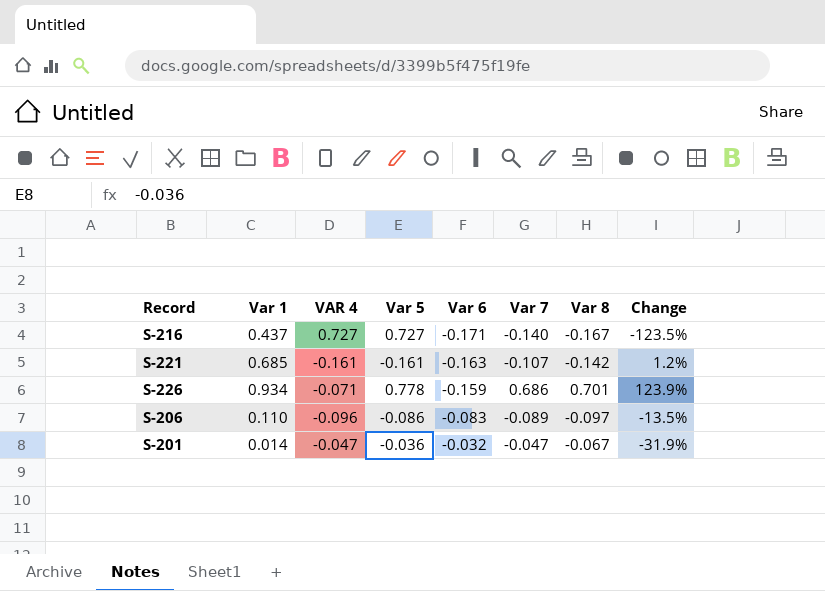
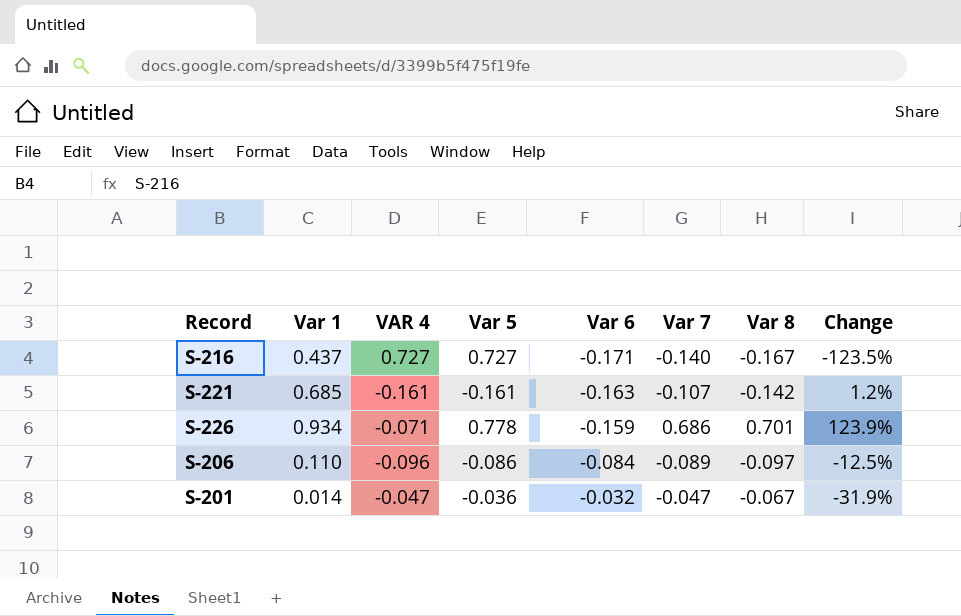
S-206 | Var 6: -0.083 -> -0.084
S-206 | Change: -13.5% -> -12.5%

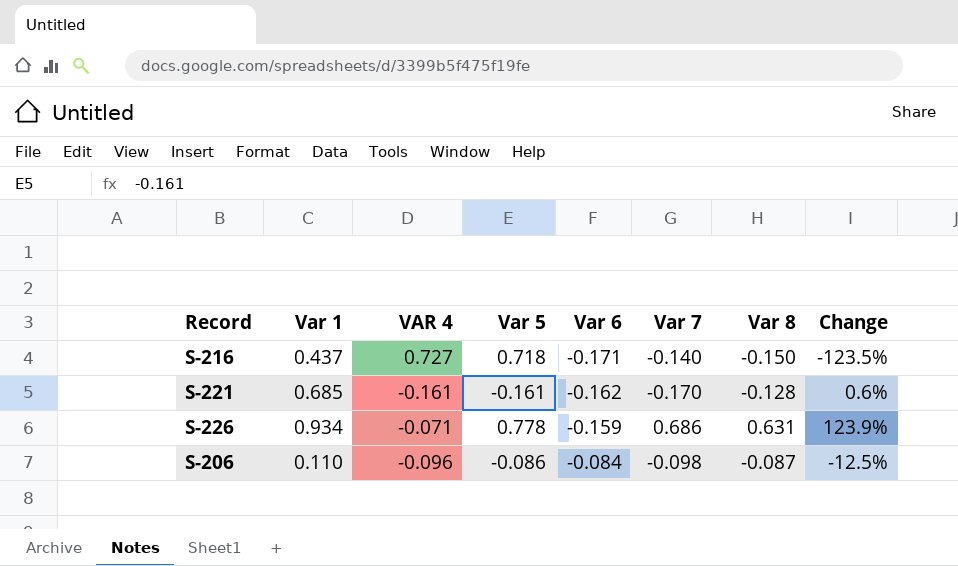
row S-201: 0.014 | -0.047 | -0.036 | -0.032 | -0.047 | -0.067 | -31.9% -> none
S-216 | Var 5: 0.727 -> 0.718
S-216 | Var 8: -0.167 -> -0.150
S-221 | Var 6: -0.163 -> -0.162
S-221 | Var 7: -0.107 -> -0.170
S-221 | Var 8: -0.142 -> -0.128
S-221 | Change: 1.2% -> 0.6%
S-226 | Var 8: 0.701 -> 0.631
S-206 | Var 7: -0.089 -> -0.098
S-206 | Var 8: -0.097 -> -0.087

